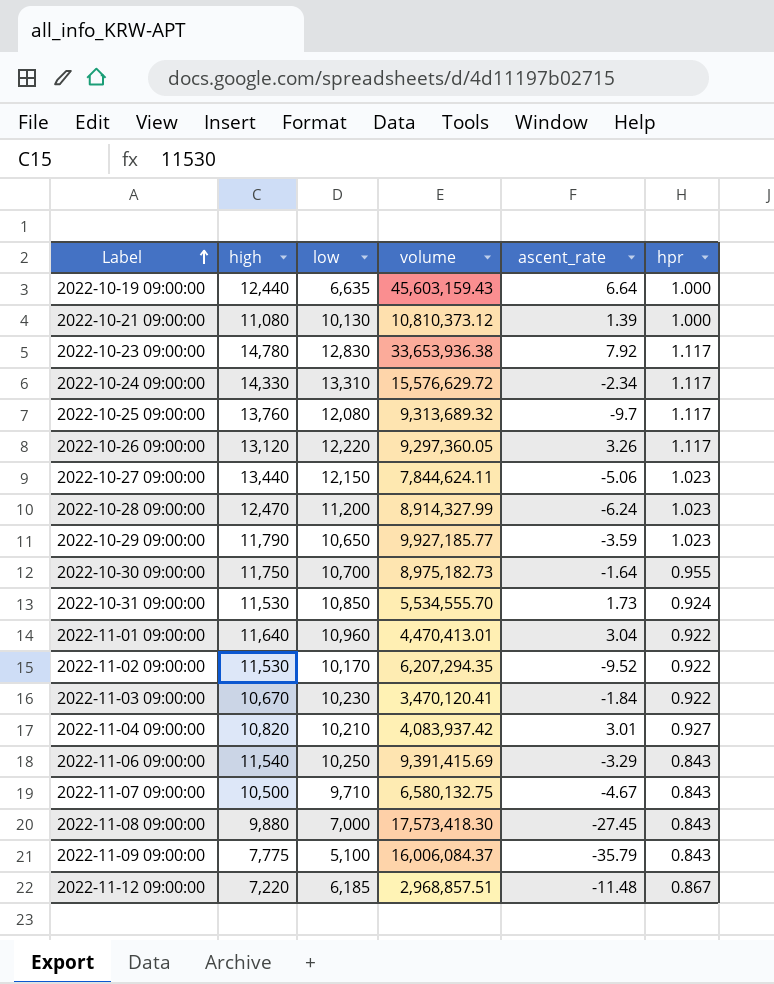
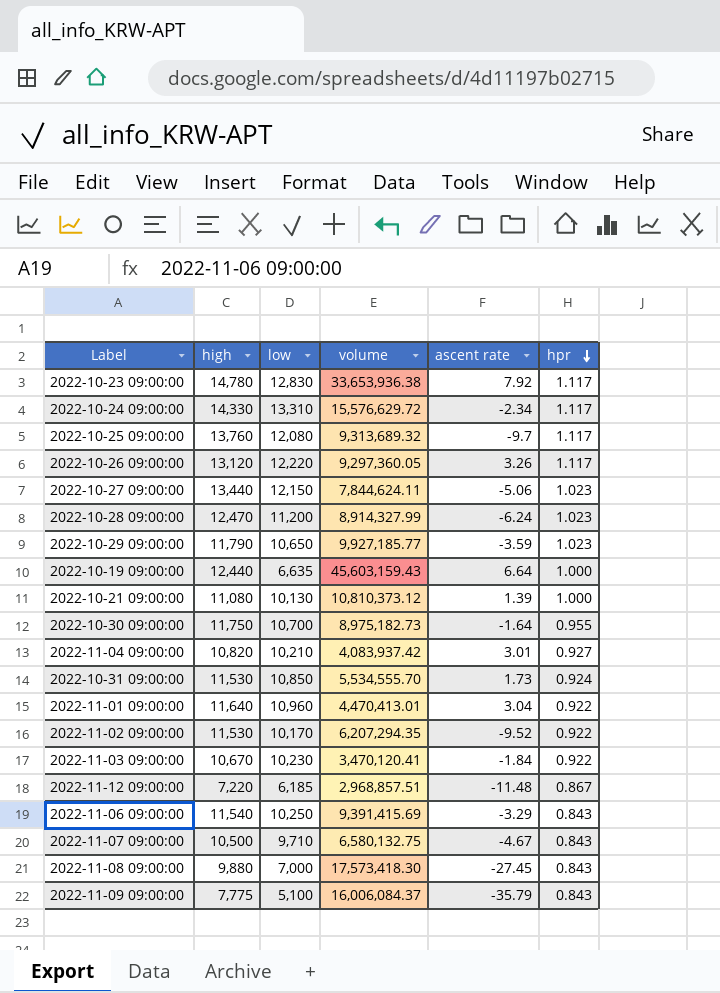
row order: Label ascending -> hpr descending
column name: ascent_rate -> ascent rate

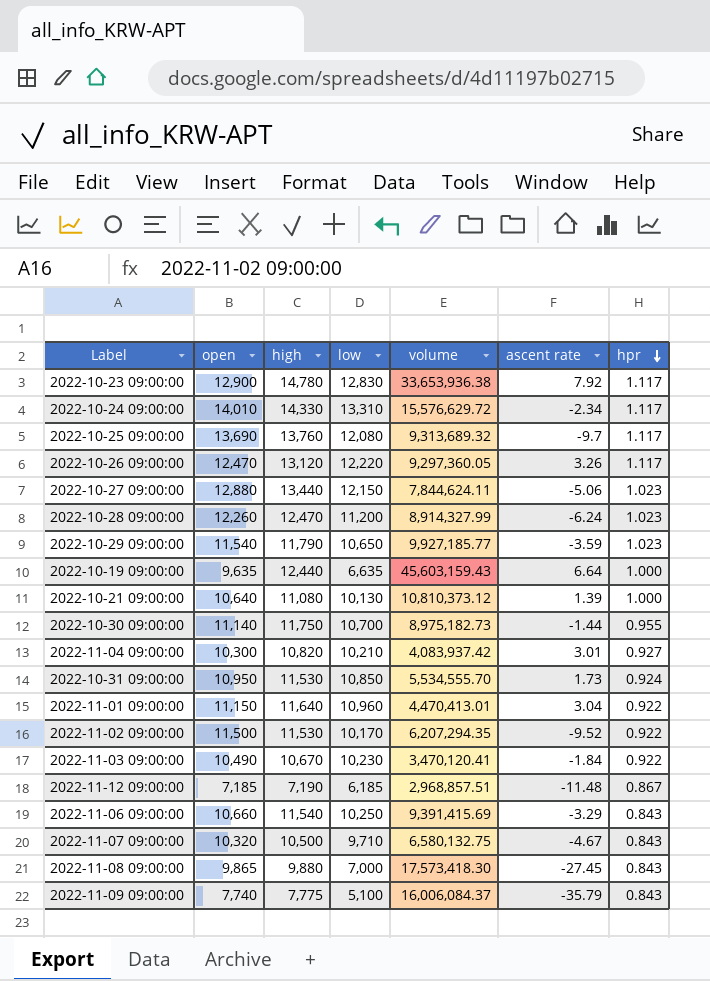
column open | position: none -> 2
2022-10-30 09:00:00 | ascent rate: -1.64 -> -1.44
2022-11-12 09:00:00 | high: 7,220 -> 7,190

